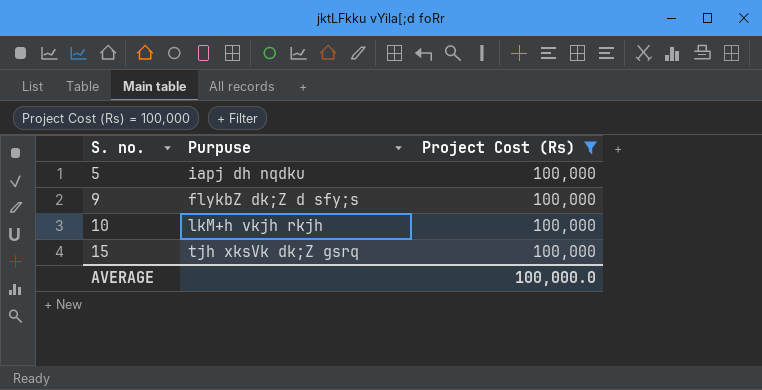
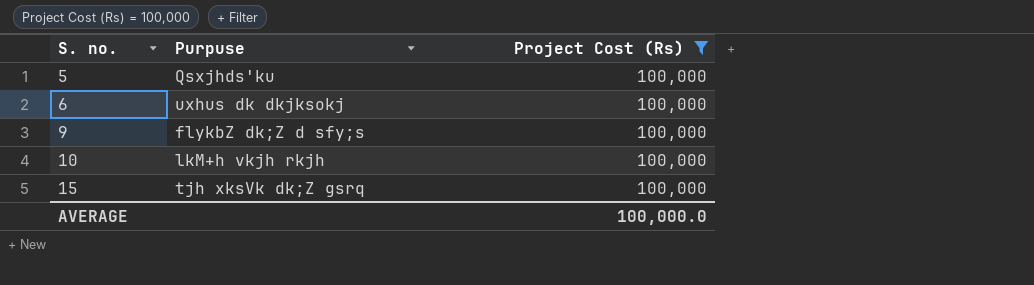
5 | Purpuse: iapj dh nqdku -> Qsxjhds'ku
row 6: none -> uxhus dk dkjksokj | 100,000

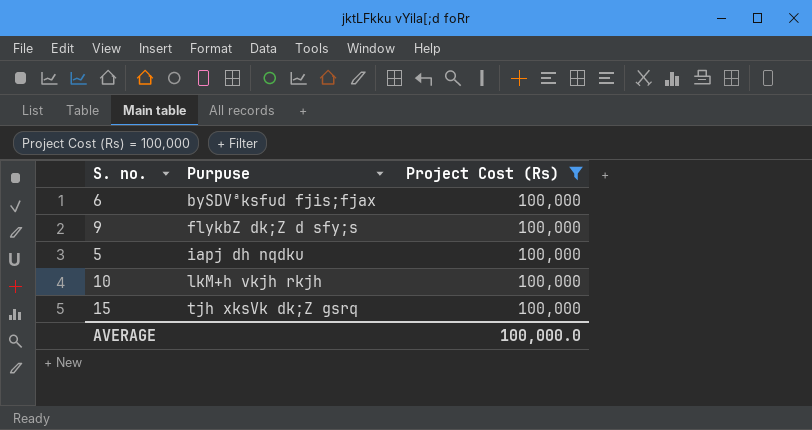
row order: S. no. ascending -> Purpuse ascending
6 | Purpuse: uxhus dk dkjksokj -> bySDVªksfud fjis;fjax
5 | Purpuse: Qsxjhds'ku -> iapj dh nqdku

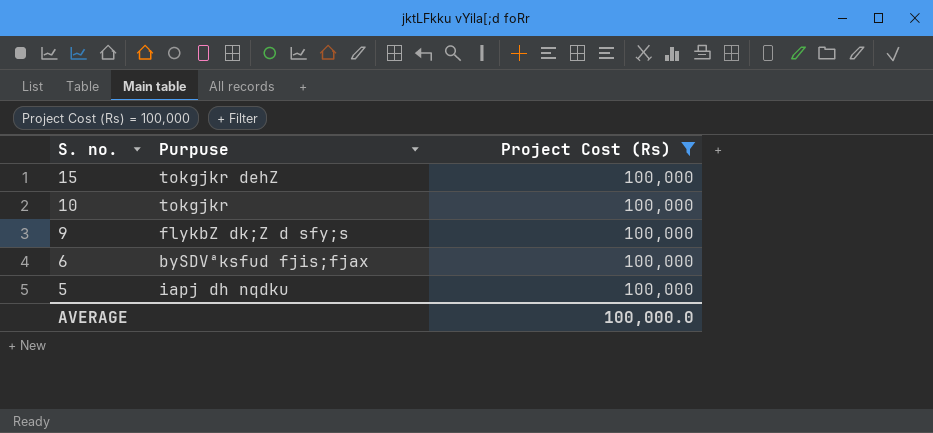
row order: Purpuse ascending -> S. no. descending
15 | Purpuse: tjh xksVk dk;Z gsrq -> tokgjkr dehZ
10 | Purpuse: lkM+h vkjh rkjh -> tokgjkr

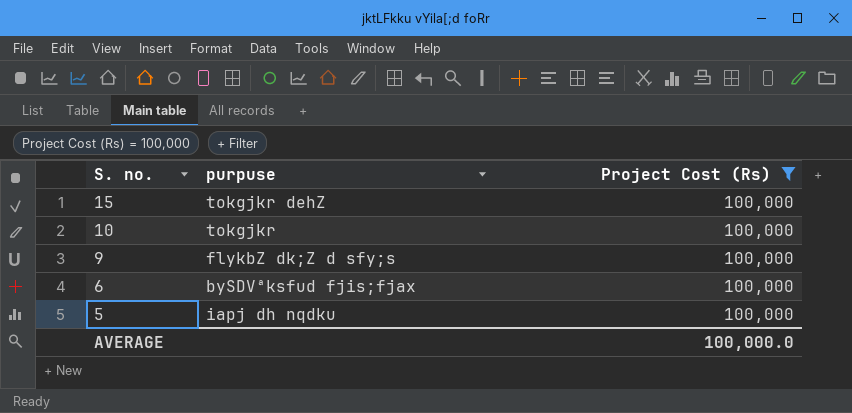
column name: Purpuse -> purpuse

